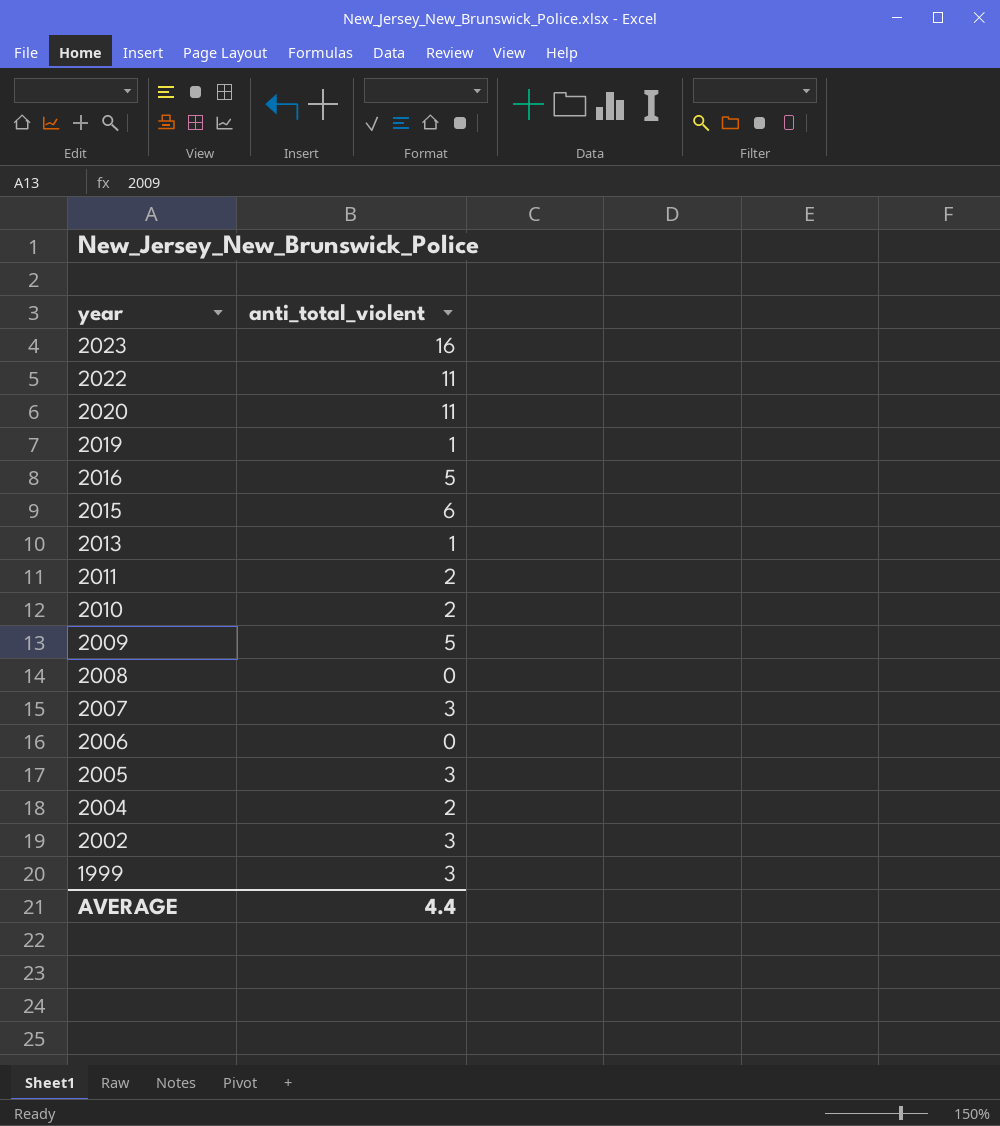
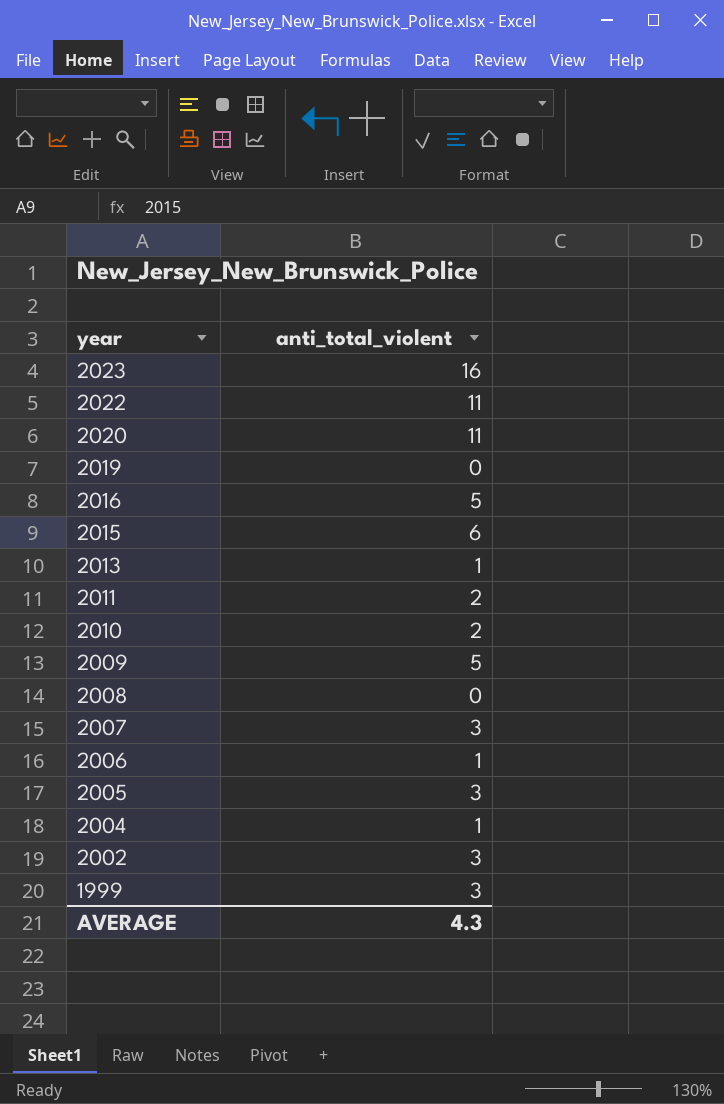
2019 | anti_total_violent: 1 -> 0
2006 | anti_total_violent: 0 -> 1
2004 | anti_total_violent: 2 -> 1
AVERAGE | anti_total_violent: 4.4 -> 4.3

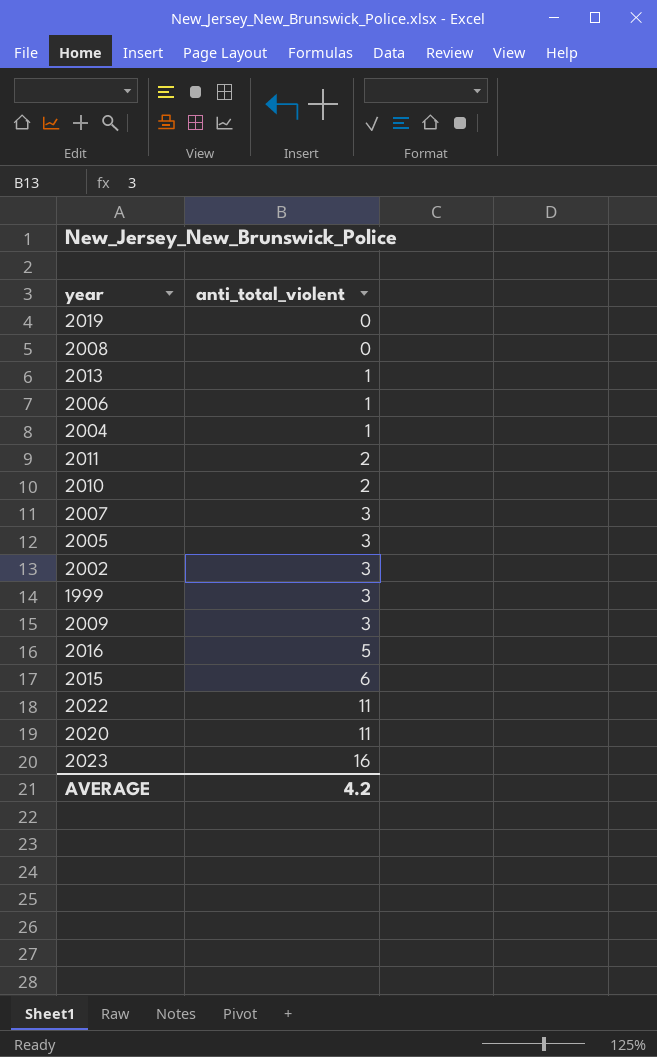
row order: year descending -> anti_total_violent ascending
2009 | anti_total_violent: 5 -> 3
AVERAGE | anti_total_violent: 4.3 -> 4.2

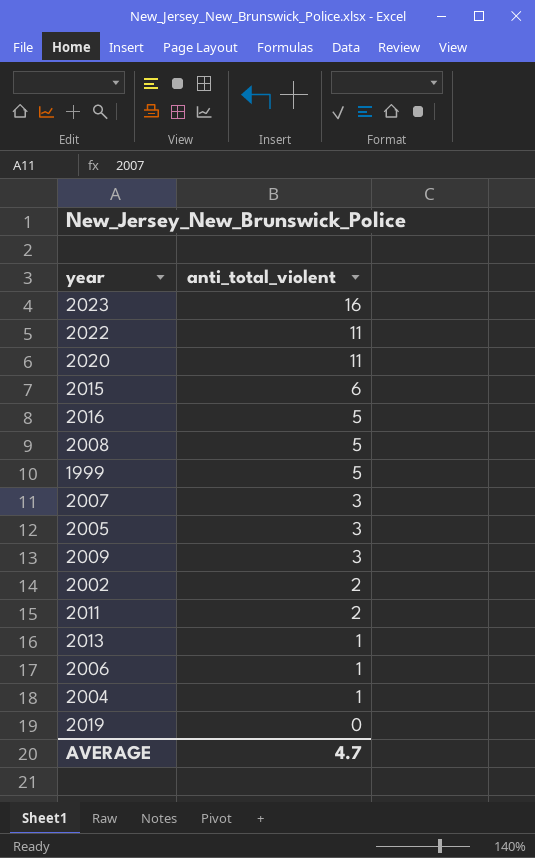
row order: anti_total_violent ascending -> anti_total_violent descending
row 2010: 2 -> none
2008 | anti_total_violent: 0 -> 5
1999 | anti_total_violent: 3 -> 5
2002 | anti_total_violent: 3 -> 2
AVERAGE | anti_total_violent: 4.2 -> 4.7

